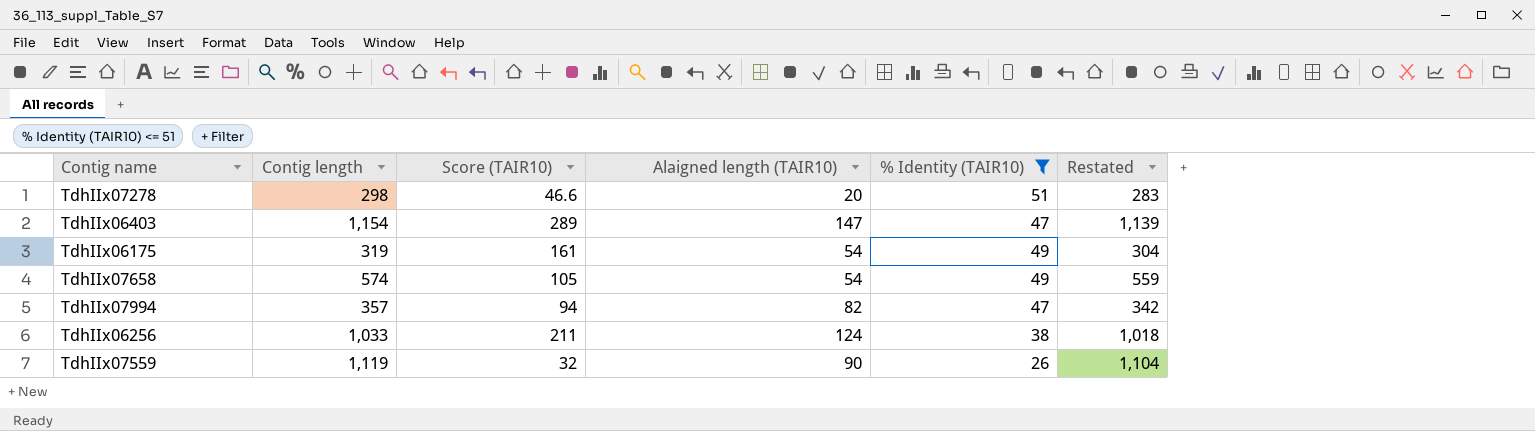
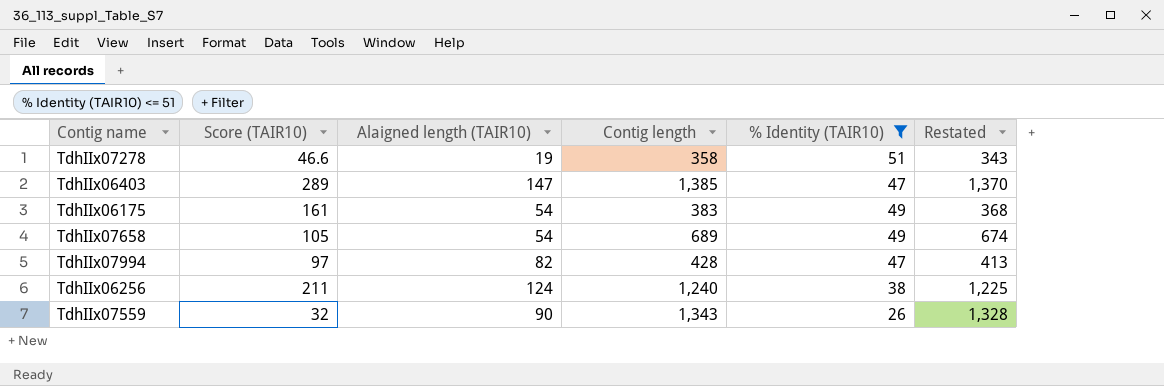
column Contig length | position: 2 -> 4
TdhIIx07278 | Alaigned length (TAIR10): 20 -> 19
TdhIIx07278 | Contig length: 298 -> 358
TdhIIx07278 | Restated: 283 -> 343
TdhIIx06403 | Contig length: 1,154 -> 1,385
TdhIIx06403 | Restated: 1,139 -> 1,370
TdhIIx06175 | Contig length: 319 -> 383
TdhIIx06175 | Restated: 304 -> 368
TdhIIx07658 | Contig length: 574 -> 689
TdhIIx07658 | Restated: 559 -> 674
TdhIIx07994 | Score (TAIR10): 94 -> 97
TdhIIx07994 | Contig length: 357 -> 428
TdhIIx07994 | Restated: 342 -> 413
TdhIIx06256 | Contig length: 1,033 -> 1,240
TdhIIx06256 | Restated: 1,018 -> 1,225
TdhIIx07559 | Contig length: 1,119 -> 1,343
TdhIIx07559 | Restated: 1,104 -> 1,328

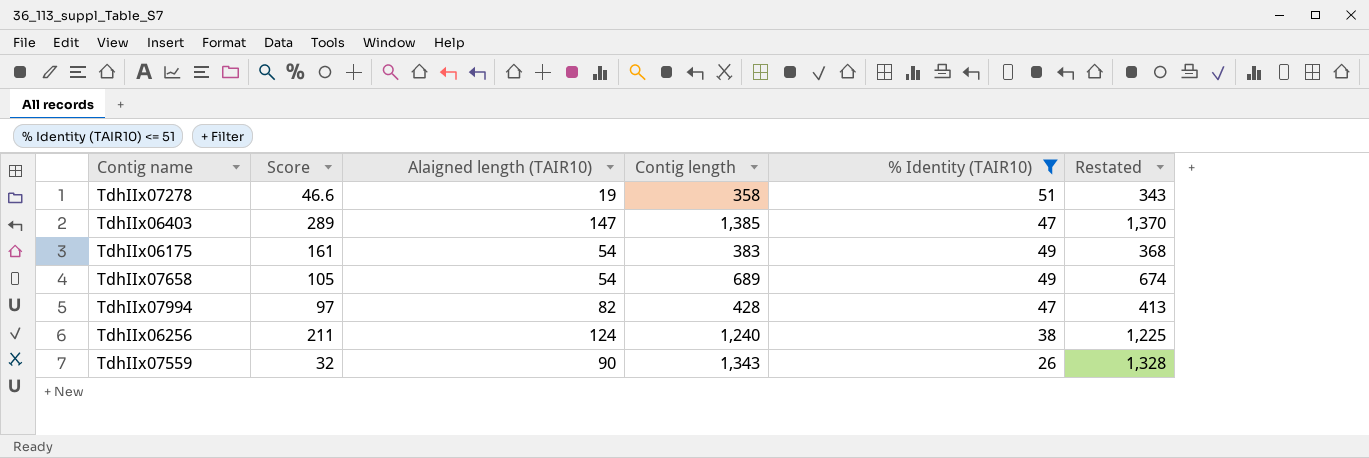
column name: Score (TAIR10) -> Score

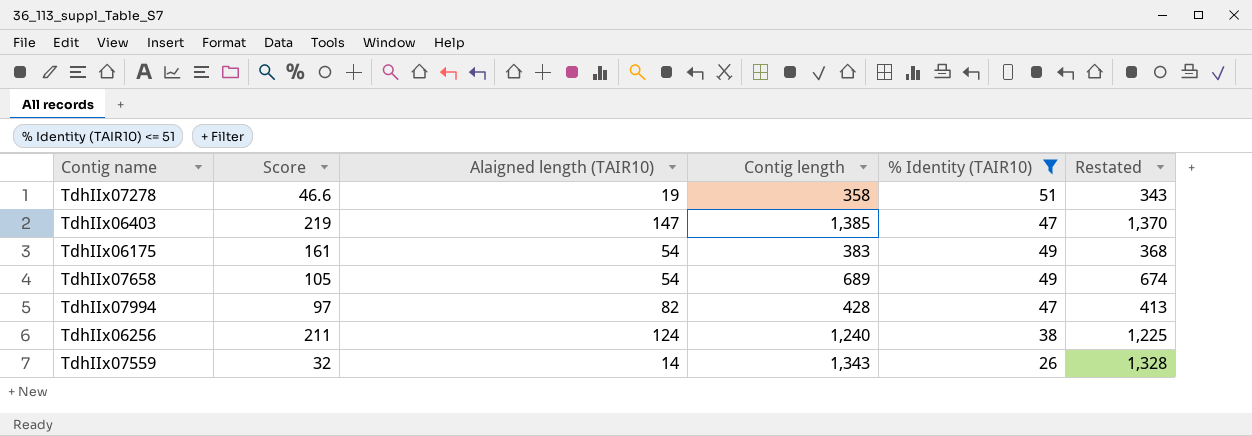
TdhIIx06403 | Score: 289 -> 219
TdhIIx07559 | Alaigned length (TAIR10): 90 -> 14

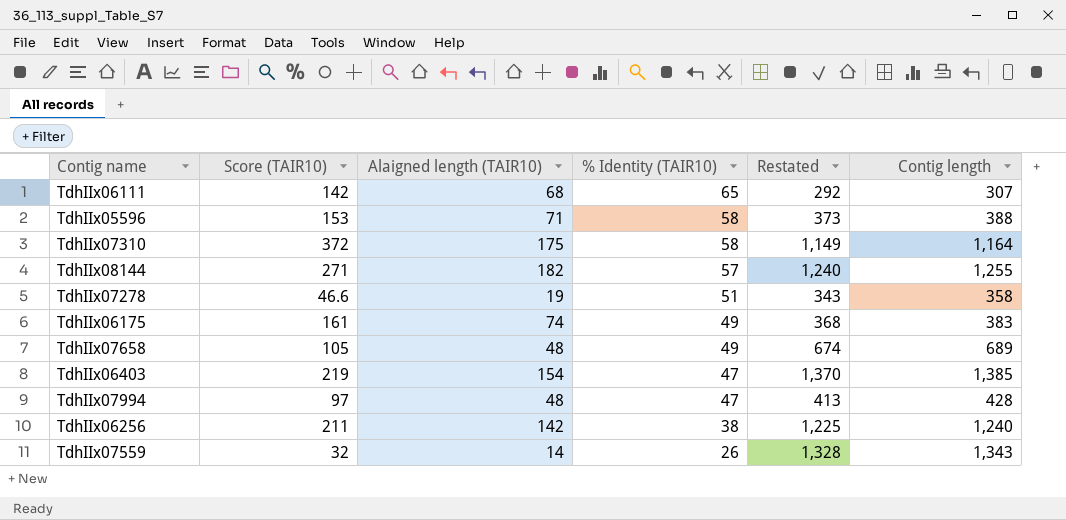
filter: % Identity (TAIR10) <= 51 -> none
row order: none -> % Identity (TAIR10) descending
column name: Score -> Score (TAIR10)
column Contig length | position: 4 -> 6
TdhIIx06175 | Alaigned length (TAIR10): 54 -> 74
TdhIIx07658 | Alaigned length (TAIR10): 54 -> 48
TdhIIx06403 | Alaigned length (TAIR10): 147 -> 154
TdhIIx07994 | Alaigned length (TAIR10): 82 -> 48
TdhIIx06256 | Alaigned length (TAIR10): 124 -> 142

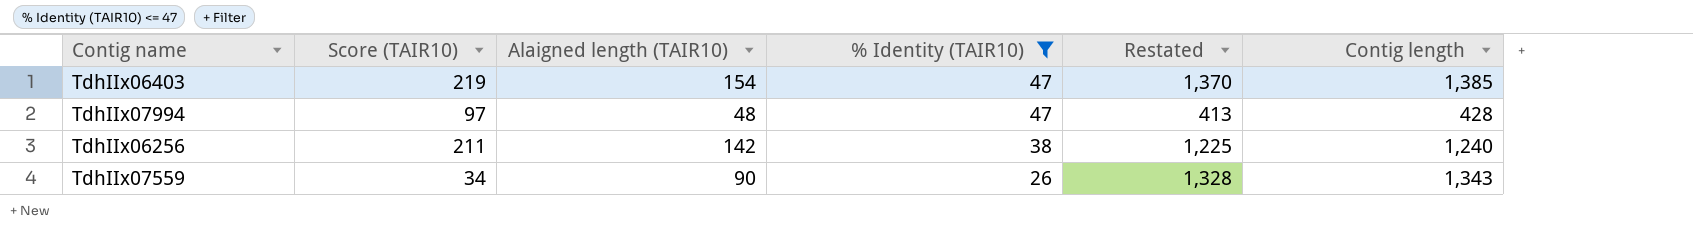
filter: none -> % Identity (TAIR10) <= 47
TdhIIx07559 | Score (TAIR10): 32 -> 34
TdhIIx07559 | Alaigned length (TAIR10): 14 -> 90

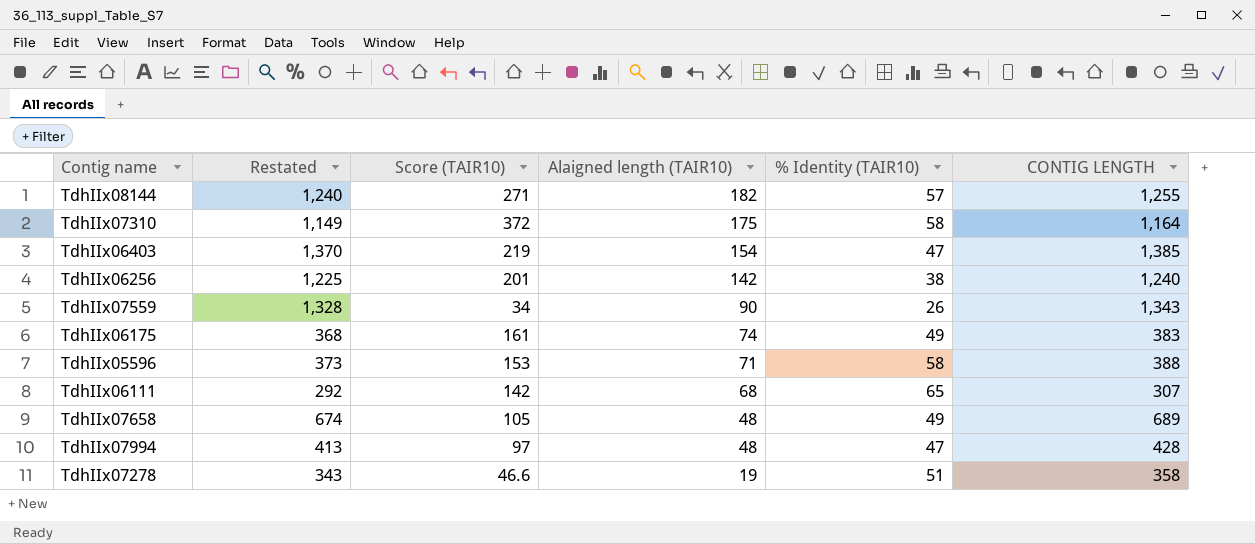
filter: % Identity (TAIR10) <= 47 -> none
row order: % Identity (TAIR10) descending -> Alaigned length (TAIR10) descending
column Restated | position: 5 -> 2
column name: Contig length -> CONTIG LENGTH
TdhIIx06256 | Score (TAIR10): 211 -> 201

